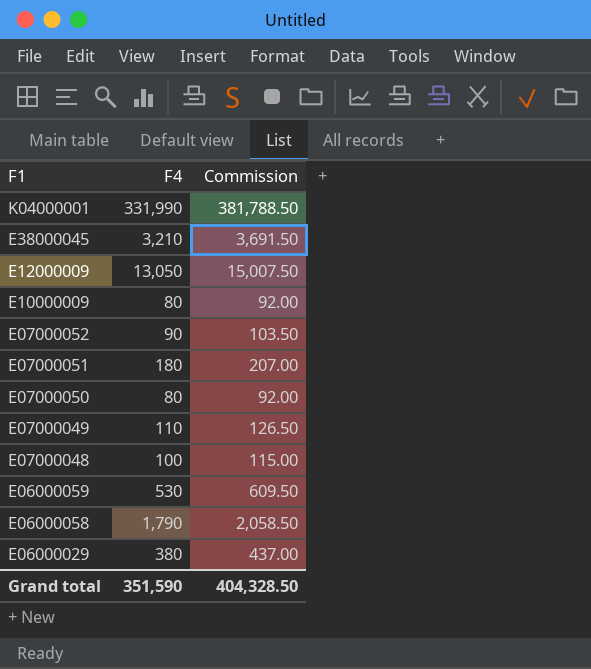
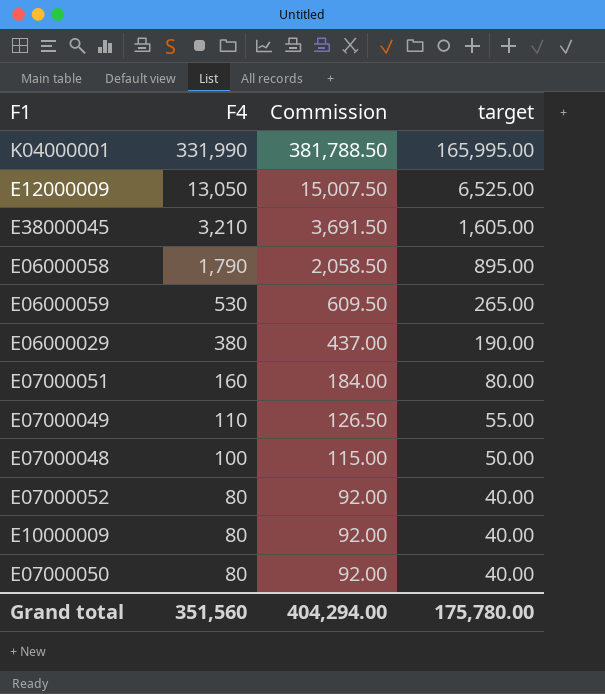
row order: F1 descending -> F4 descending
column target | formula: none -> [F4] * 0.5
E07000051 | F4: 180 -> 160
E07000051 | Commission: 207.00 -> 184.00
E07000052 | F4: 90 -> 80
E07000052 | Commission: 103.50 -> 92.00
Grand total | F4: 351,590 -> 351,560
Grand total | Commission: 404,328.50 -> 404,294.00

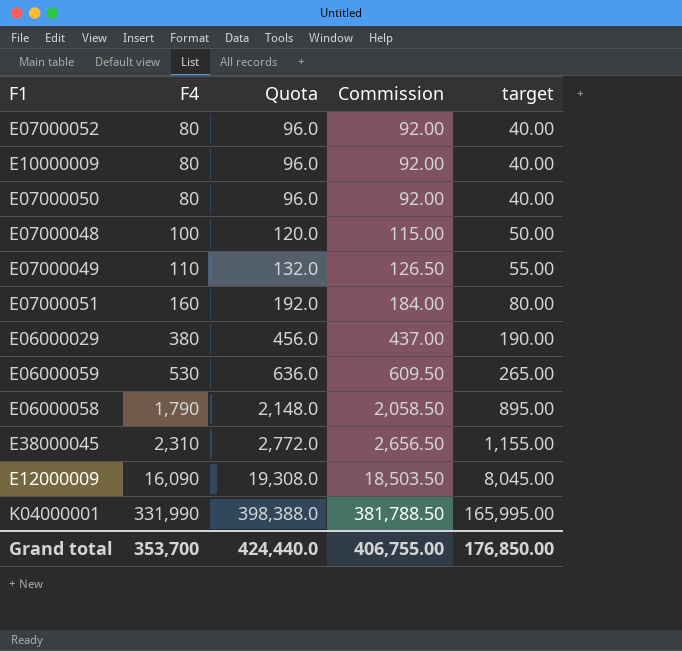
row order: F4 descending -> F4 ascending
column Quota | formula: none -> [F4] * 1.2
E38000045 | F4: 3,210 -> 2,310
E38000045 | Commission: 3,691.50 -> 2,656.50
E38000045 | target: 1,605.00 -> 1,155.00
E12000009 | F4: 13,050 -> 16,090
E12000009 | Commission: 15,007.50 -> 18,503.50
E12000009 | target: 6,525.00 -> 8,045.00
Grand total | F4: 351,560 -> 353,700
Grand total | Commission: 404,294.00 -> 406,755.00
Grand total | target: 175,780.00 -> 176,850.00

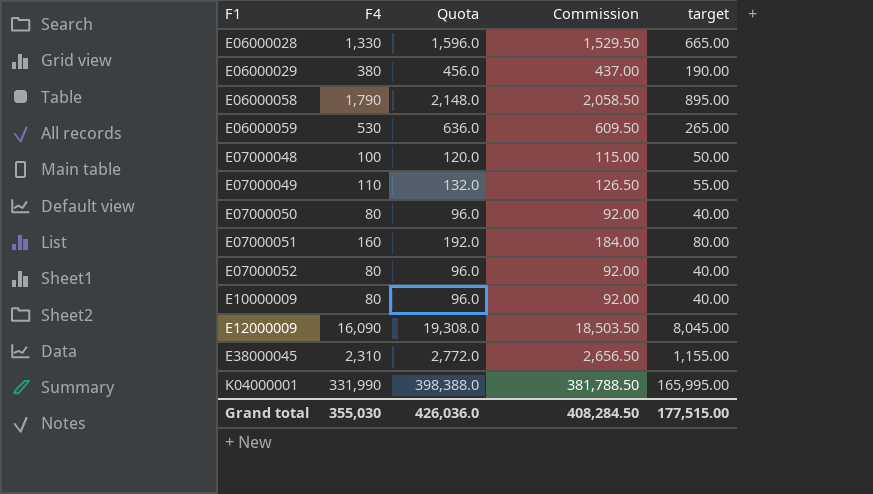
row order: F4 ascending -> F1 ascending
row E06000028: none -> 1,330 | 1,596.0 | 1,529.50 | 665.00
Grand total | F4: 353,700 -> 355,030
Grand total | Quota: 424,440.0 -> 426,036.0
Grand total | Commission: 406,755.00 -> 408,284.50
Grand total | target: 176,850.00 -> 177,515.00

